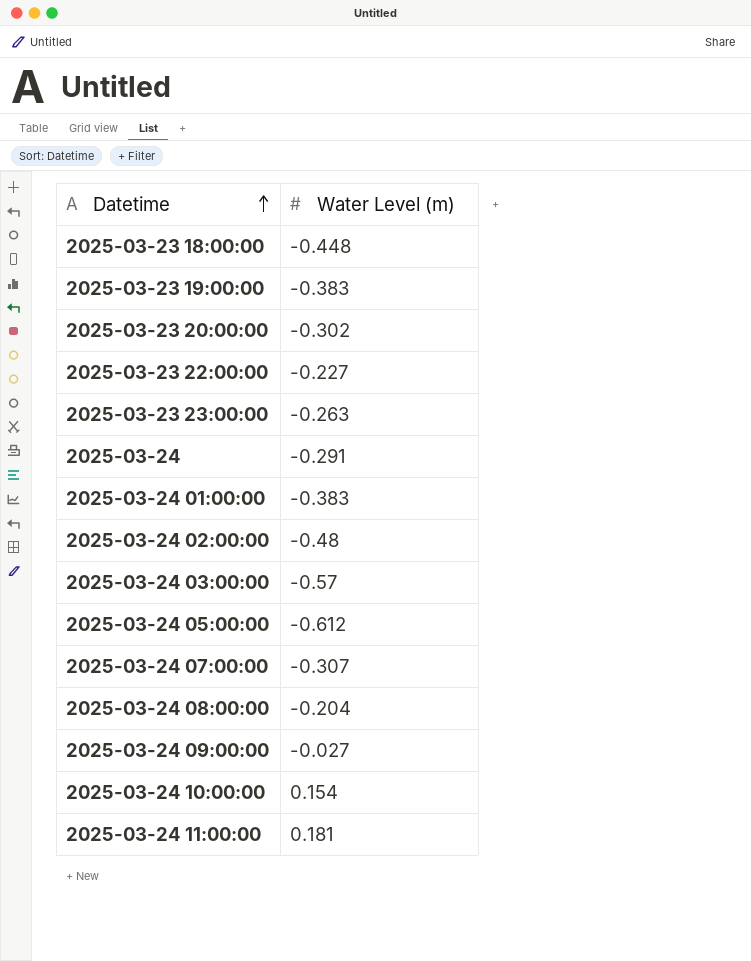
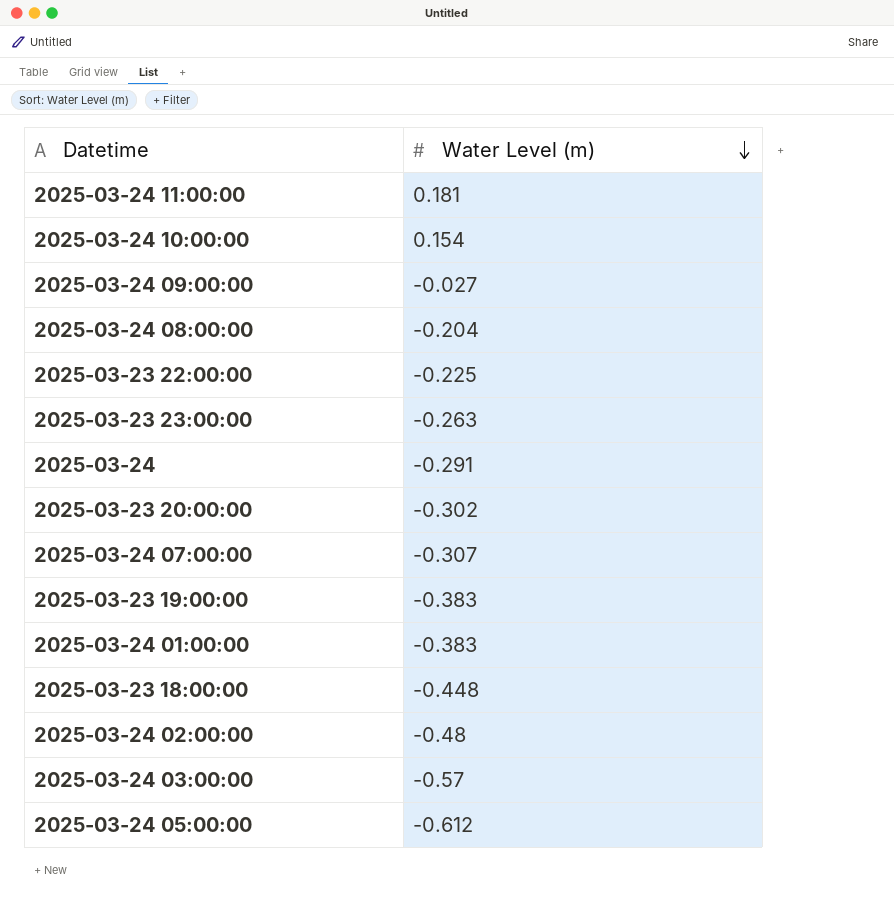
row order: Datetime ascending -> Water Level (m) descending
2025-03-23 22:00:00 | Water Level (m): -0.227 -> -0.225

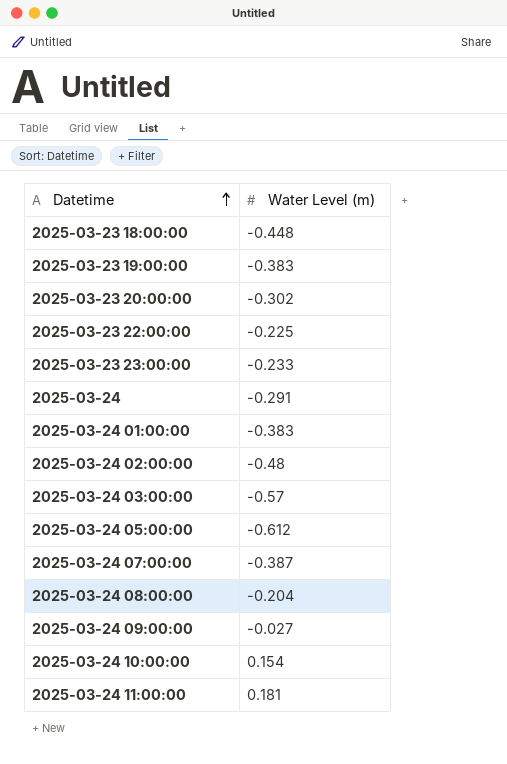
row order: Water Level (m) descending -> Datetime ascending
2025-03-23 23:00:00 | Water Level (m): -0.263 -> -0.233
2025-03-24 07:00:00 | Water Level (m): -0.307 -> -0.387

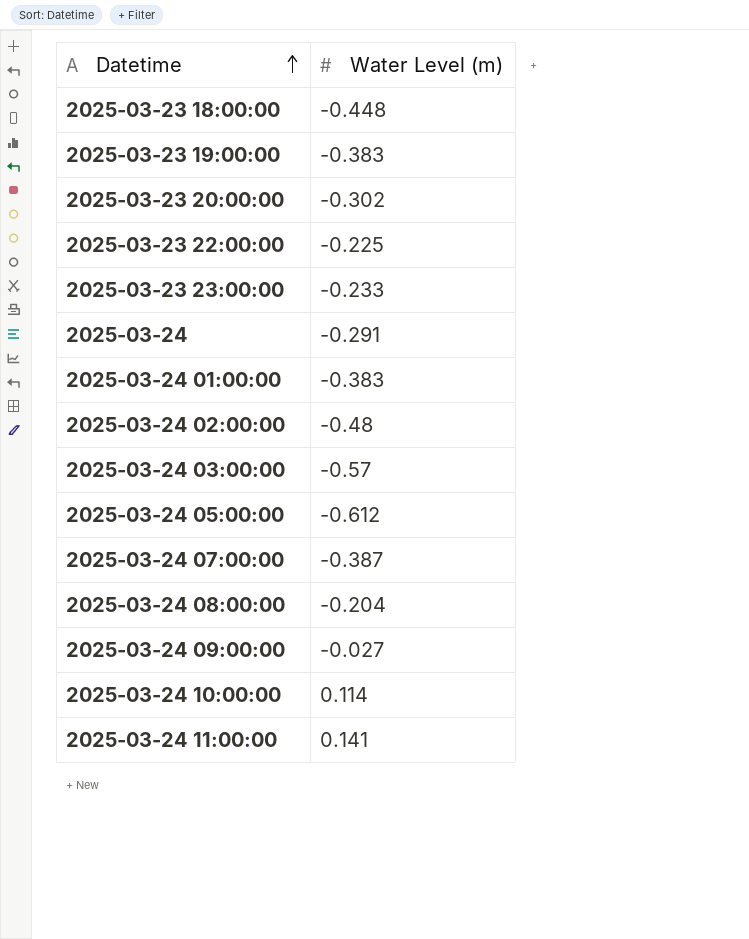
2025-03-24 10:00:00 | Water Level (m): 0.154 -> 0.114
2025-03-24 11:00:00 | Water Level (m): 0.181 -> 0.141

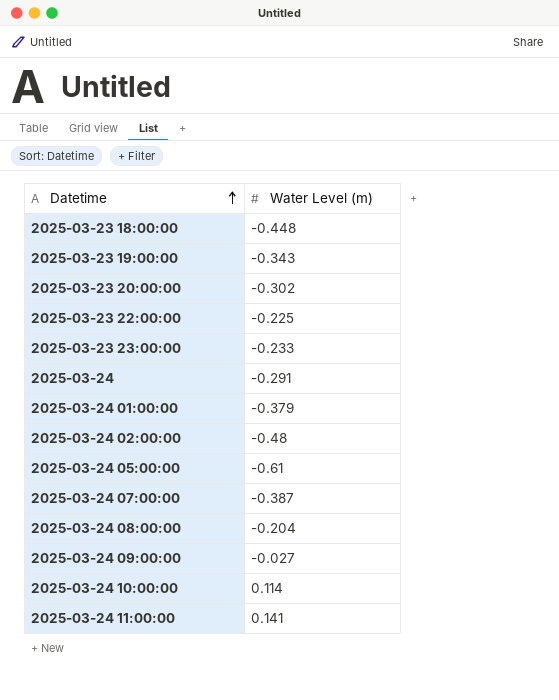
row 2025-03-24 03:00:00: -0.57 -> none
2025-03-23 19:00:00 | Water Level (m): -0.383 -> -0.343
2025-03-24 01:00:00 | Water Level (m): -0.383 -> -0.379
2025-03-24 05:00:00 | Water Level (m): -0.612 -> -0.61

